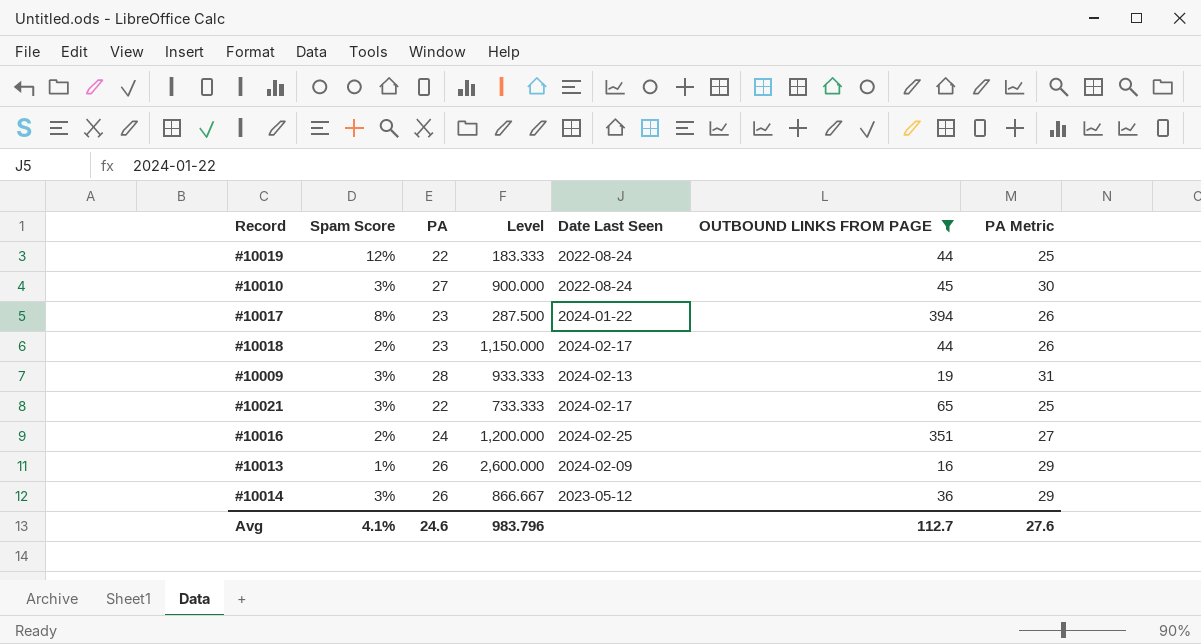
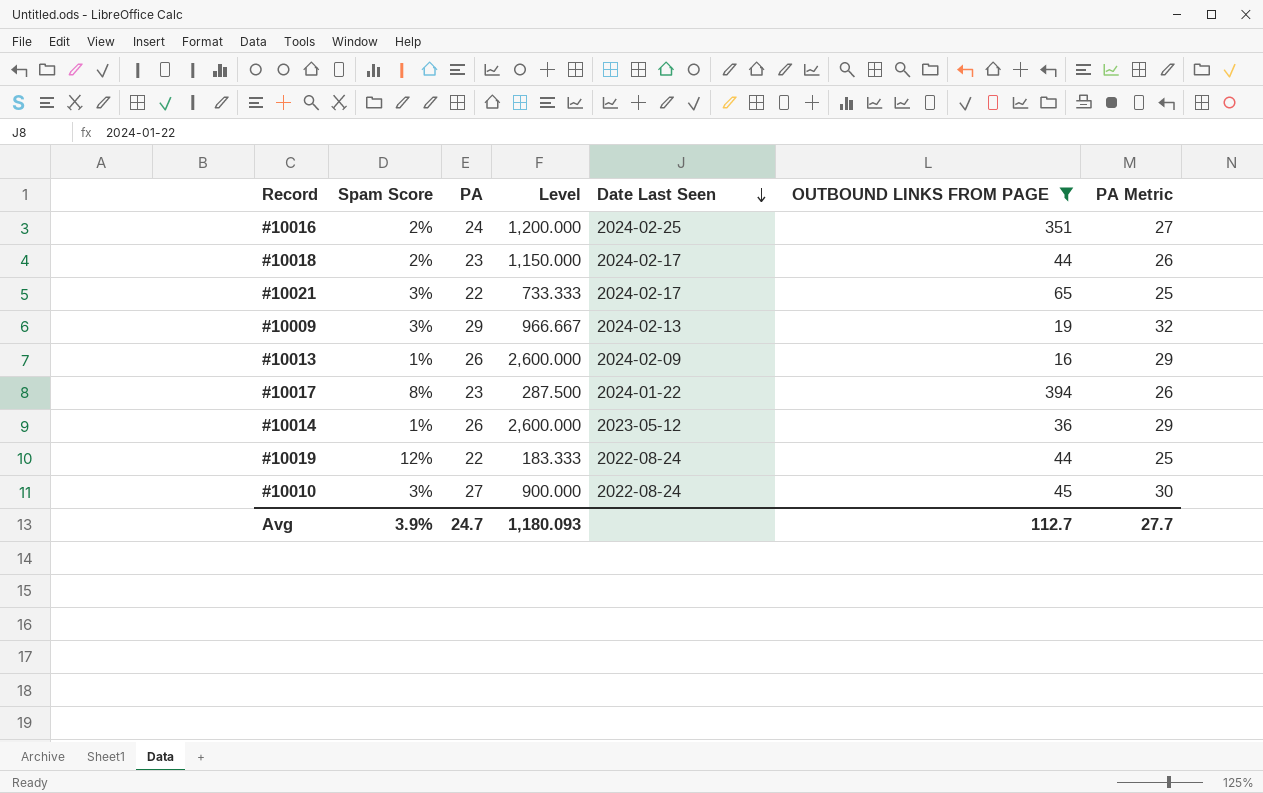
row order: none -> Date Last Seen descending
#10009 | PA: 28 -> 29
#10009 | Level: 933.333 -> 966.667
#10009 | PA Metric: 31 -> 32
#10014 | Spam Score: 3% -> 1%
#10014 | Level: 866.667 -> 2,600.000
Avg | Spam Score: 4.1% -> 3.9%
Avg | PA: 24.6 -> 24.7
Avg | Level: 983.796 -> 1,180.093
Avg | PA Metric: 27.6 -> 27.7

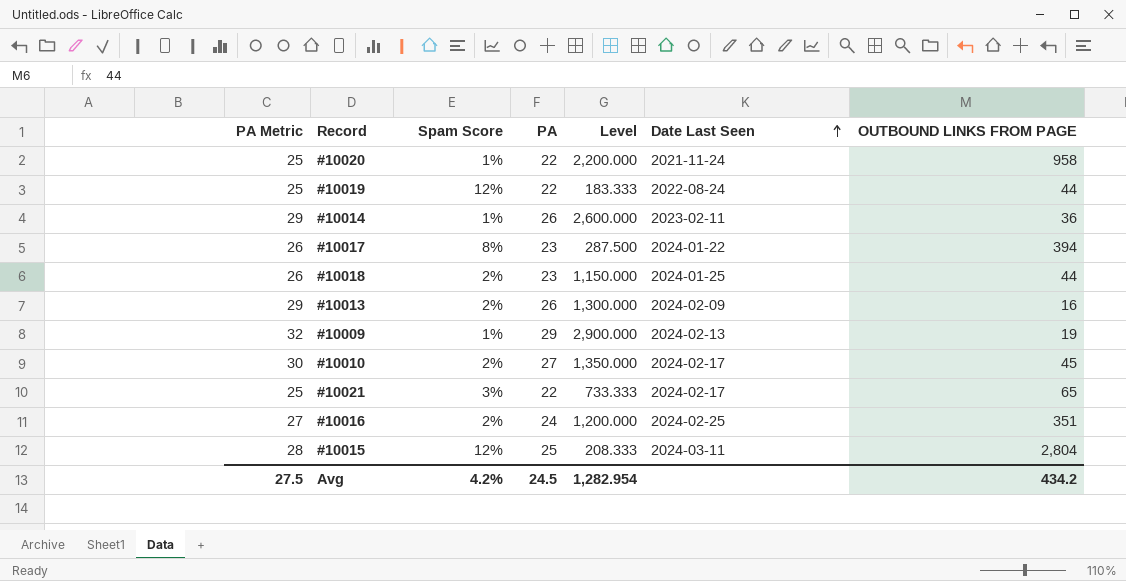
filter: OUTBOUND LINKS FROM PAGE <= 394 -> none
row order: Date Last Seen descending -> Date Last Seen ascending
column PA Metric | position: 7 -> 1
#10014 | Date Last Seen: 2023-05-12 -> 2023-02-11
#10018 | Date Last Seen: 2024-02-17 -> 2024-01-25
#10013 | Spam Score: 1% -> 2%
#10013 | Level: 2,600.000 -> 1,300.000
#10009 | Spam Score: 3% -> 1%
#10009 | Level: 966.667 -> 2,900.000
#10010 | Spam Score: 3% -> 2%
#10010 | Level: 900.000 -> 1,350.000
#10010 | Date Last Seen: 2022-08-24 -> 2024-02-17
Avg | PA Metric: 27.7 -> 27.5
Avg | Spam Score: 3.9% -> 4.2%
Avg | PA: 24.7 -> 24.5
Avg | Level: 1,180.093 -> 1,282.954
Avg | OUTBOUND LINKS FROM PAGE: 112.7 -> 434.2

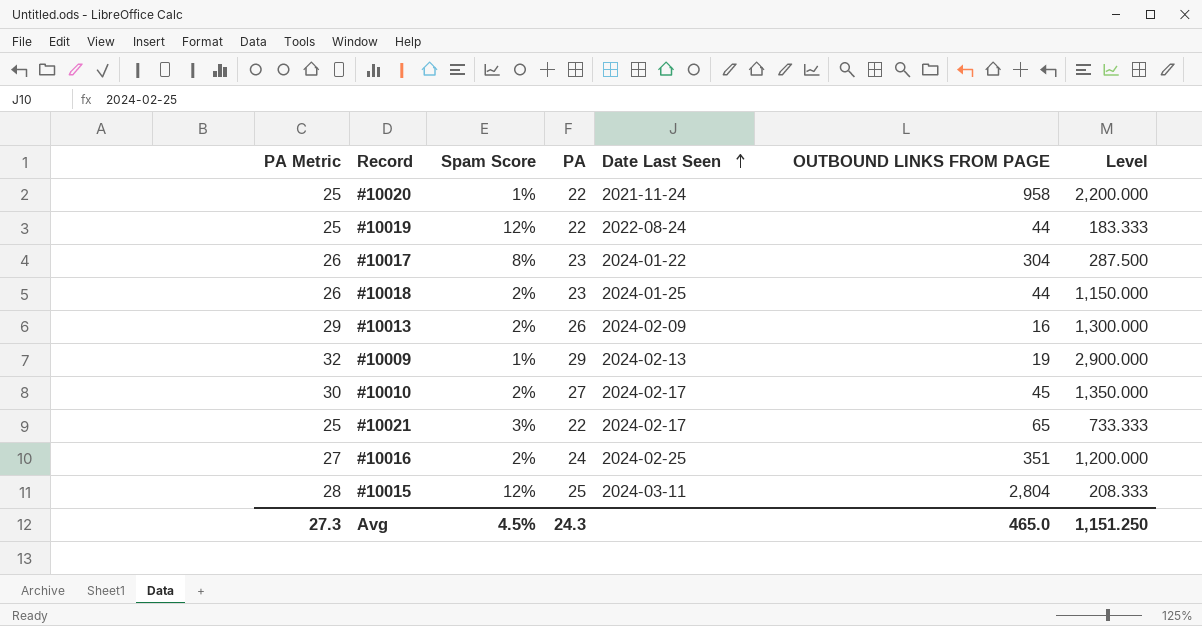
column Level | position: 5 -> 7
row #10014: 29 | 1% | 26 | 2,600.000 | 2023-02-11 | 36 -> none
#10017 | OUTBOUND LINKS FROM PAGE: 394 -> 304
Avg | PA Metric: 27.5 -> 27.3
Avg | Spam Score: 4.2% -> 4.5%
Avg | PA: 24.5 -> 24.3
Avg | OUTBOUND LINKS FROM PAGE: 434.2 -> 465.0
Avg | Level: 1,282.954 -> 1,151.250

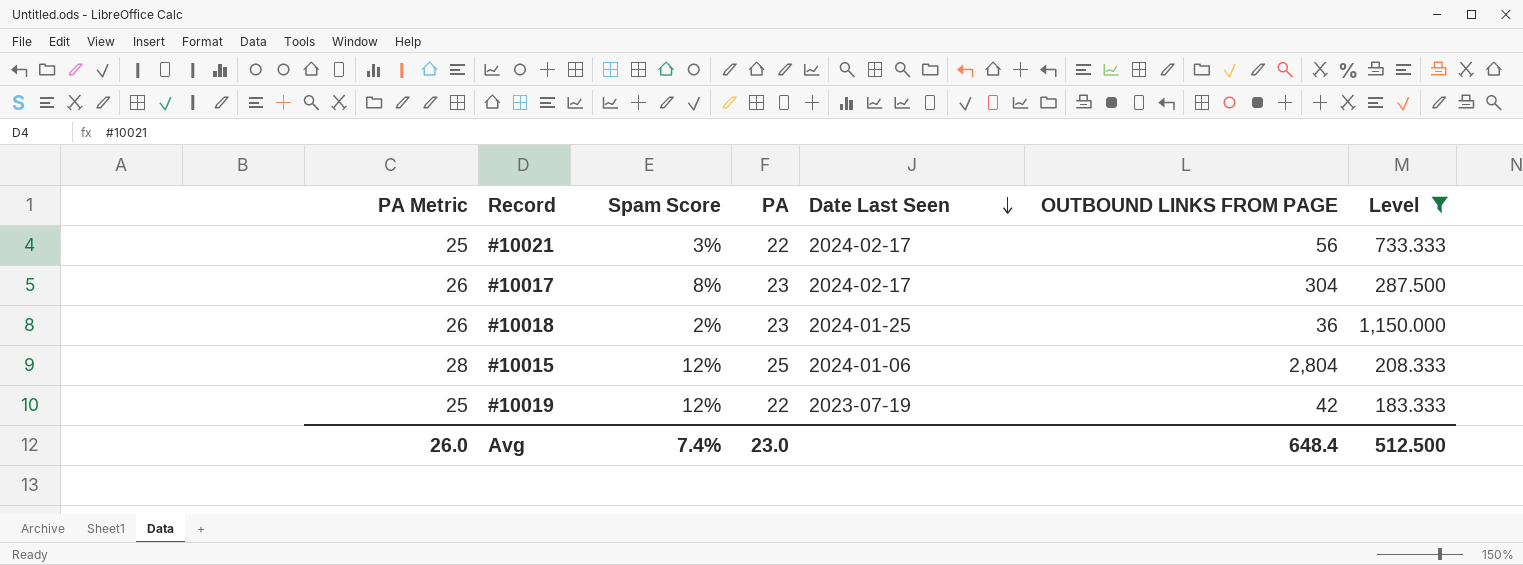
filter: none -> Level <= 1,150.000
row order: Date Last Seen ascending -> Date Last Seen descending
#10021 | OUTBOUND LINKS FROM PAGE: 65 -> 56
#10017 | Date Last Seen: 2024-01-22 -> 2024-02-17
#10018 | OUTBOUND LINKS FROM PAGE: 44 -> 36
#10015 | Date Last Seen: 2024-03-11 -> 2024-01-06
#10019 | Date Last Seen: 2022-08-24 -> 2023-07-19
#10019 | OUTBOUND LINKS FROM PAGE: 44 -> 42
Avg | PA Metric: 27.3 -> 26.0
Avg | Spam Score: 4.5% -> 7.4%
Avg | PA: 24.3 -> 23.0
Avg | OUTBOUND LINKS FROM PAGE: 465.0 -> 648.4
Avg | Level: 1,151.250 -> 512.500

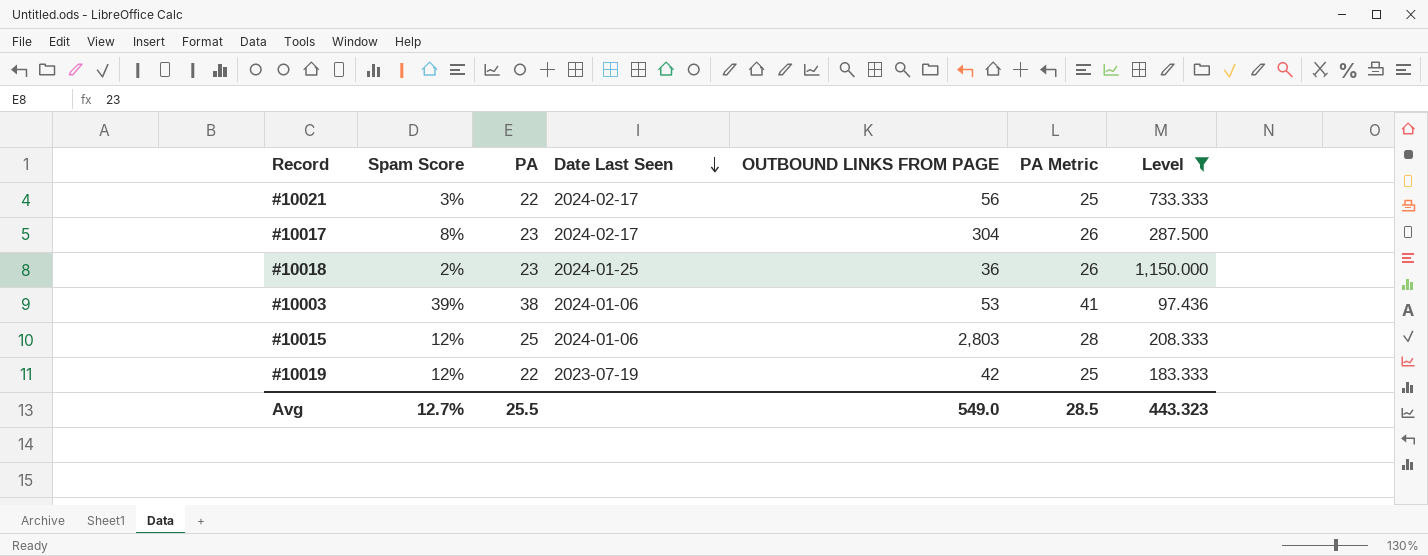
column PA Metric | position: 1 -> 6
row #10003: none -> 39% | 38 | 2024-01-06 | 53 | 41 | 97.436
#10015 | OUTBOUND LINKS FROM PAGE: 2,804 -> 2,803
Avg | Spam Score: 7.4% -> 12.7%
Avg | PA: 23.0 -> 25.5
Avg | OUTBOUND LINKS FROM PAGE: 648.4 -> 549.0
Avg | PA Metric: 26.0 -> 28.5
Avg | Level: 512.500 -> 443.323

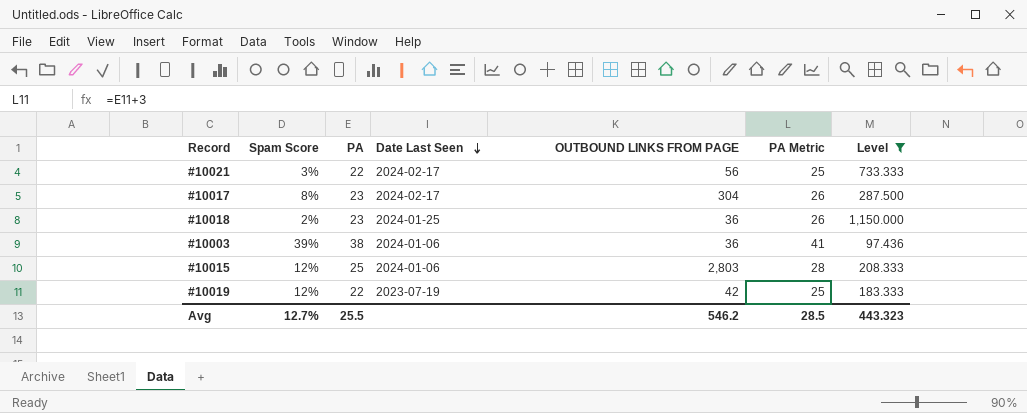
#10003 | OUTBOUND LINKS FROM PAGE: 53 -> 36
Avg | OUTBOUND LINKS FROM PAGE: 549.0 -> 546.2

